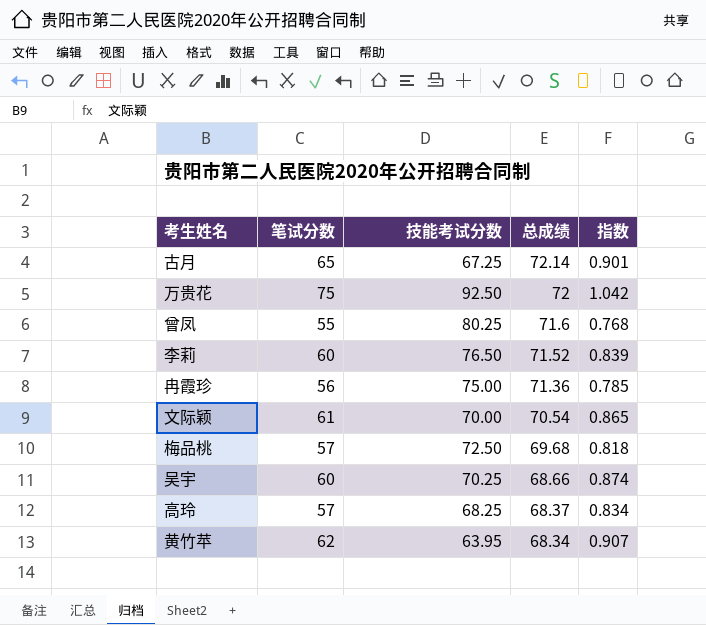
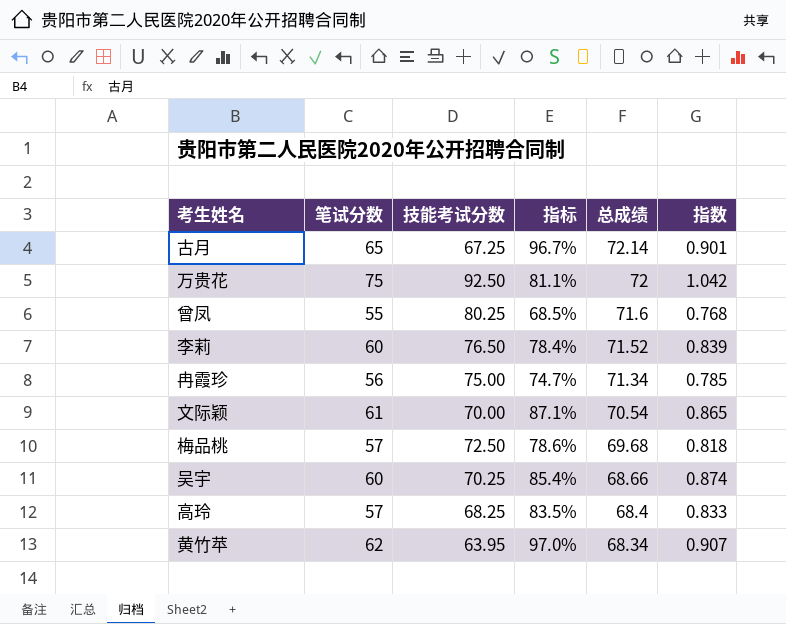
column 指标 | formula: none -> [笔试分数] / [技能考试分数]
冉霞珍 | 总成绩: 71.36 -> 71.34
高玲 | 总成绩: 68.37 -> 68.4
高玲 | 指数: 0.834 -> 0.833

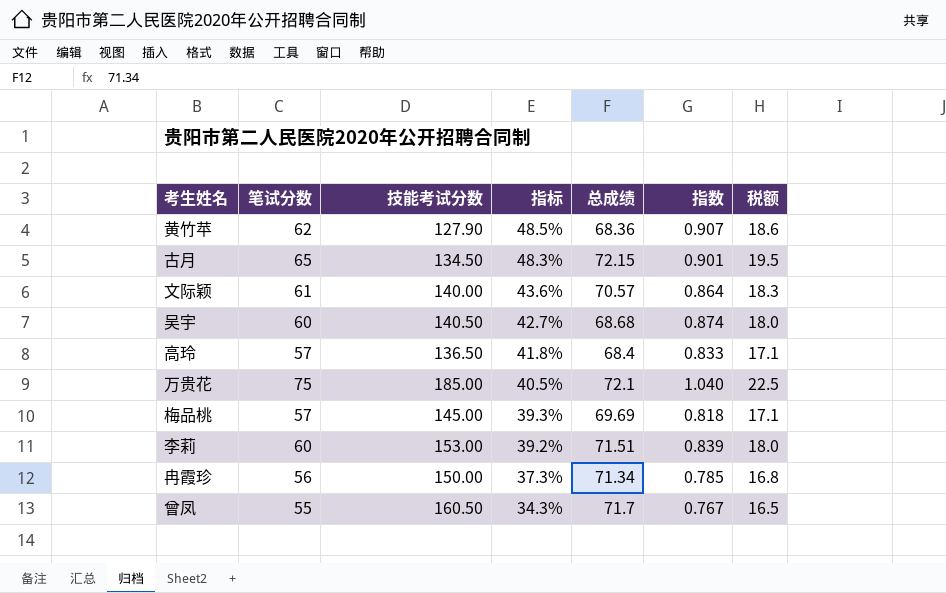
row order: 总成绩 descending -> 指标 descending
column 税额 | formula: none -> [笔试分数] * 0.3
黄竹苹 | 技能考试分数: 63.95 -> 127.90
黄竹苹 | 指标: 97.0% -> 48.5%
黄竹苹 | 总成绩: 68.34 -> 68.36
古月 | 技能考试分数: 67.25 -> 134.50
古月 | 指标: 96.7% -> 48.3%
古月 | 总成绩: 72.14 -> 72.15
文际颖 | 技能考试分数: 70.00 -> 140.00
文际颖 | 指标: 87.1% -> 43.6%
文际颖 | 总成绩: 70.54 -> 70.57
文际颖 | 指数: 0.865 -> 0.864
吴宇 | 技能考试分数: 70.25 -> 140.50
吴宇 | 指标: 85.4% -> 42.7%
吴宇 | 总成绩: 68.66 -> 68.68
高玲 | 技能考试分数: 68.25 -> 136.50
高玲 | 指标: 83.5% -> 41.8%
万贵花 | 技能考试分数: 92.50 -> 185.00
万贵花 | 指标: 81.1% -> 40.5%
万贵花 | 总成绩: 72 -> 72.1
万贵花 | 指数: 1.042 -> 1.040
梅品桃 | 技能考试分数: 72.50 -> 145.00
梅品桃 | 指标: 78.6% -> 39.3%
梅品桃 | 总成绩: 69.68 -> 69.69
李莉 | 技能考试分数: 76.50 -> 153.00
李莉 | 指标: 78.4% -> 39.2%
李莉 | 总成绩: 71.52 -> 71.51
冉霞珍 | 技能考试分数: 75.00 -> 150.00
冉霞珍 | 指标: 74.7% -> 37.3%
曾凤 | 技能考试分数: 80.25 -> 160.50
曾凤 | 指标: 68.5% -> 34.3%
曾凤 | 总成绩: 71.6 -> 71.7
曾凤 | 指数: 0.768 -> 0.767

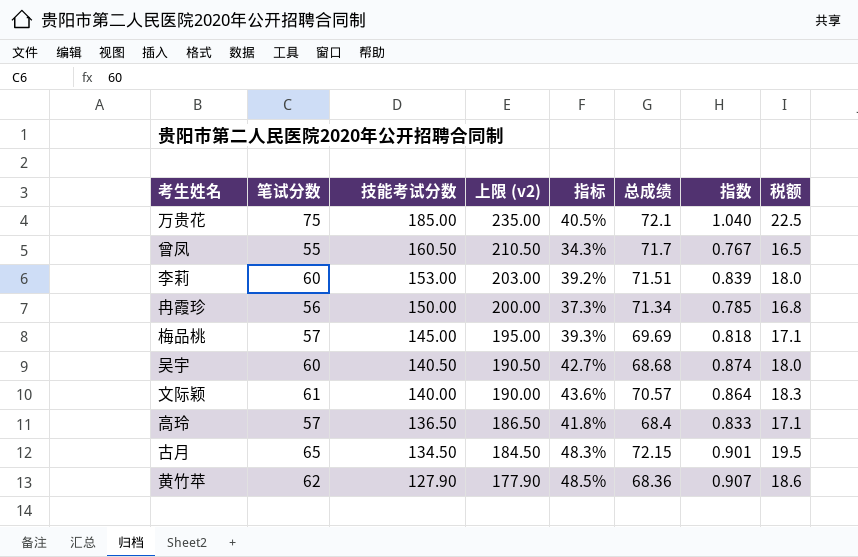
row order: 指标 descending -> 技能考试分数 descending
column 上限 (v2) | formula: none -> [技能考试分数] + 50

